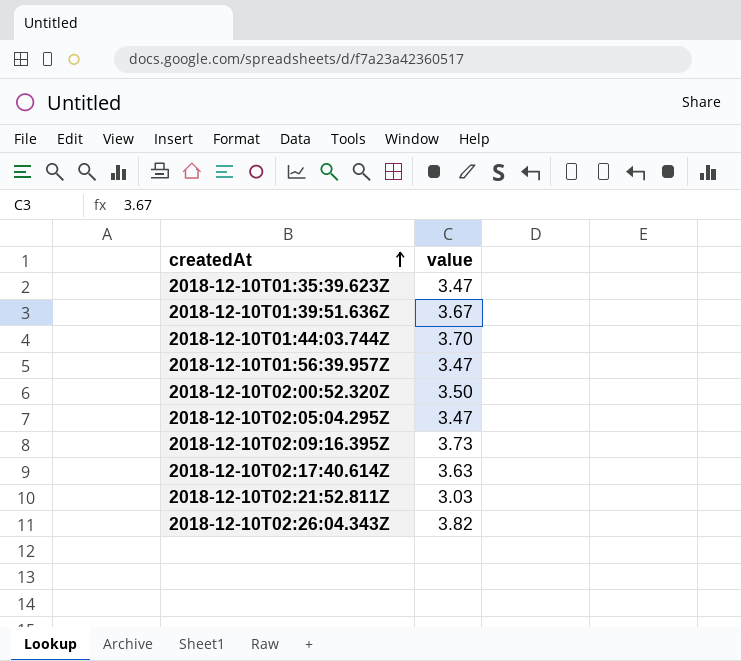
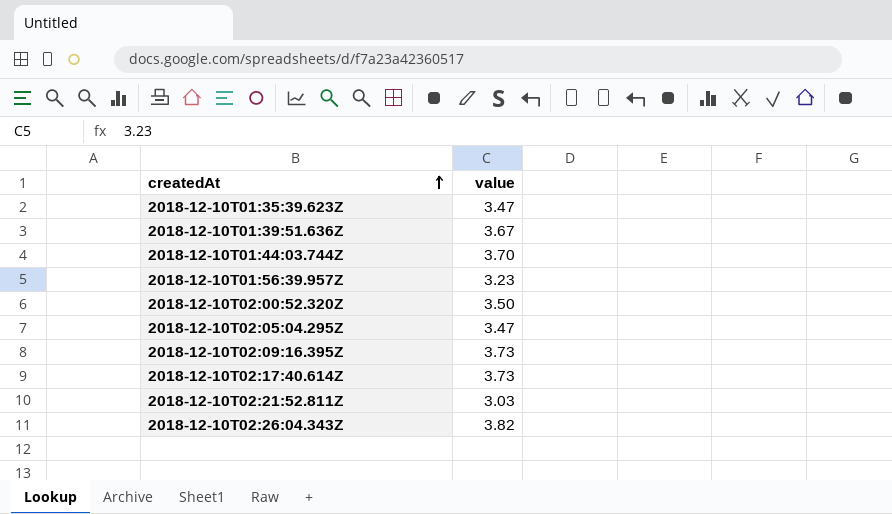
2018-12-10T01:56:39.957Z | value: 3.47 -> 3.23
2018-12-10T02:17:40.614Z | value: 3.63 -> 3.73

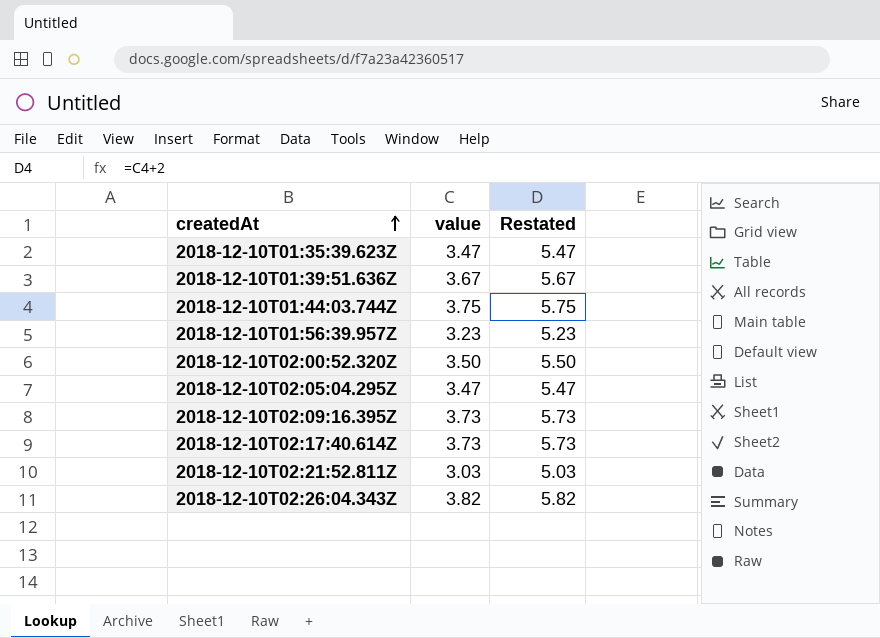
column Restated | formula: none -> [value] + 2
2018-12-10T01:44:03.744Z | value: 3.70 -> 3.75

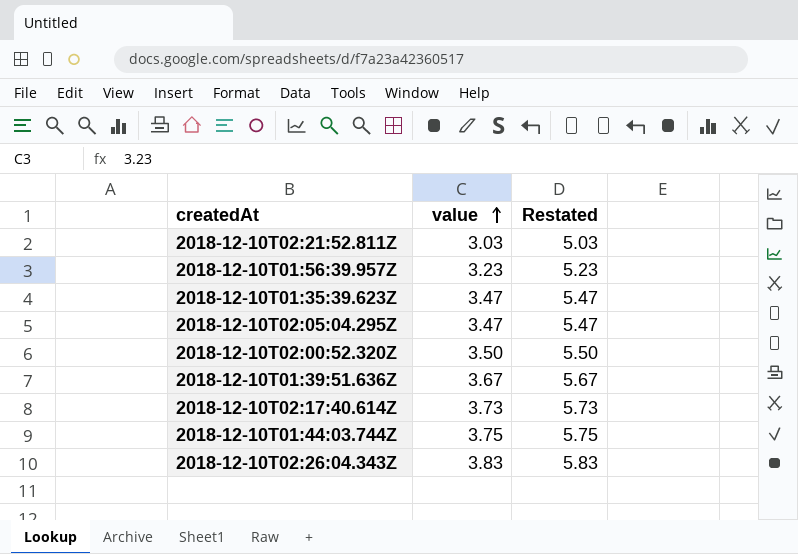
row order: createdAt ascending -> value ascending
row 2018-12-10T02:09:16.395Z: 3.73 | 5.73 -> none
2018-12-10T02:26:04.343Z | value: 3.82 -> 3.83
2018-12-10T02:26:04.343Z | Restated: 5.82 -> 5.83

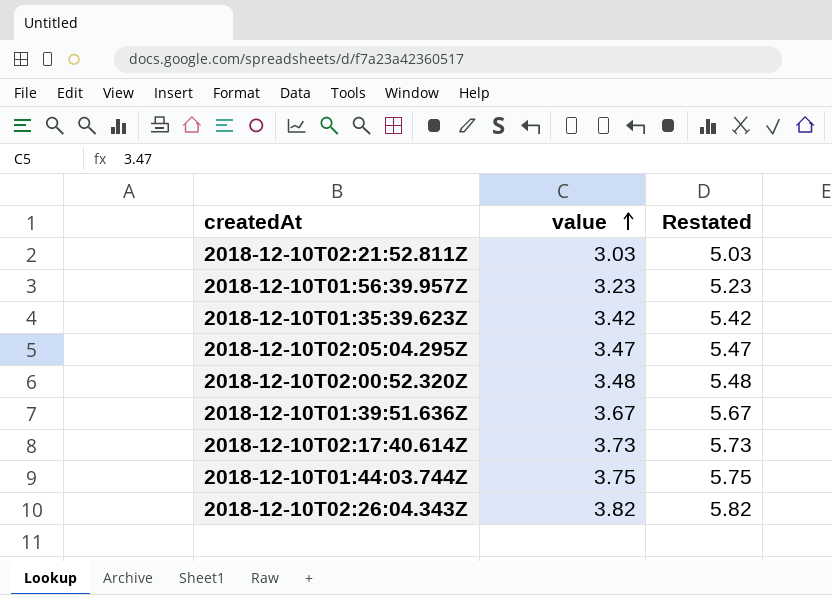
2018-12-10T01:35:39.623Z | value: 3.47 -> 3.42
2018-12-10T01:35:39.623Z | Restated: 5.47 -> 5.42
2018-12-10T02:00:52.320Z | value: 3.50 -> 3.48
2018-12-10T02:00:52.320Z | Restated: 5.50 -> 5.48
2018-12-10T02:26:04.343Z | value: 3.83 -> 3.82
2018-12-10T02:26:04.343Z | Restated: 5.83 -> 5.82

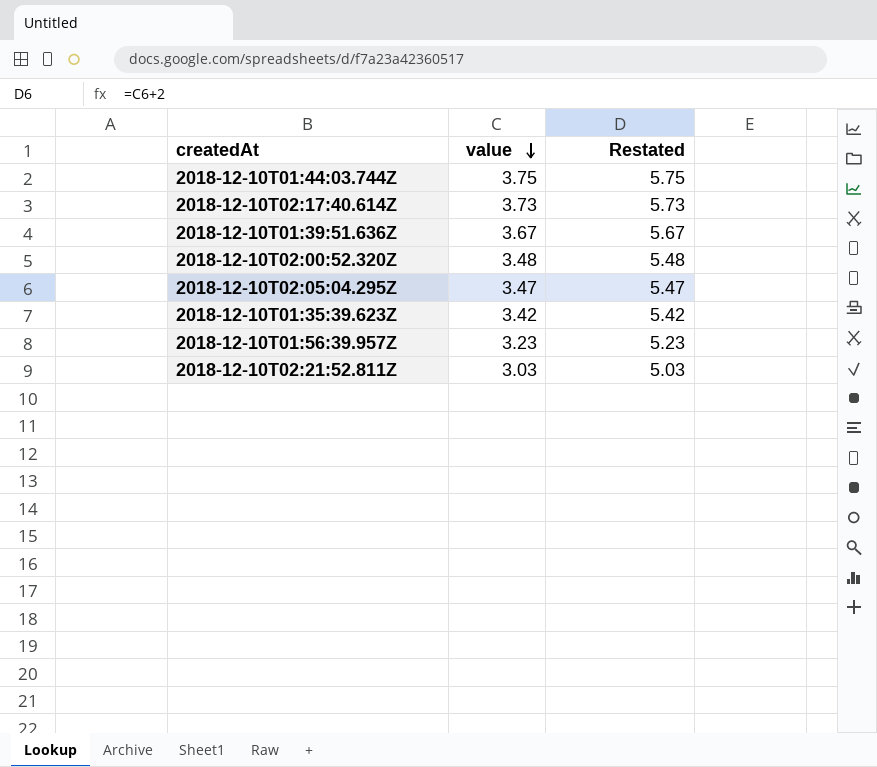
row order: value ascending -> value descending
row 2018-12-10T02:26:04.343Z: 3.82 | 5.82 -> none

